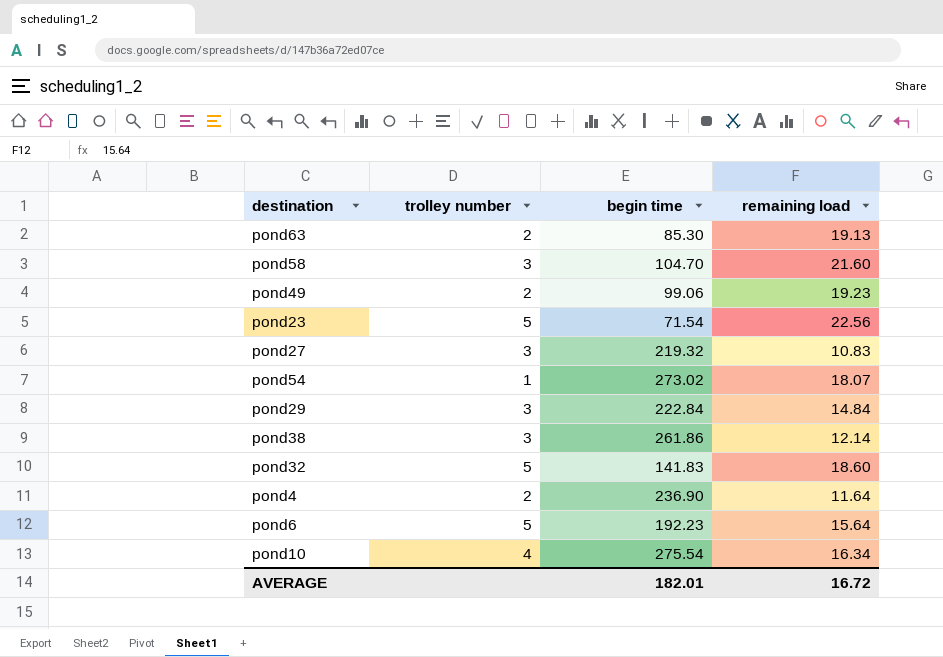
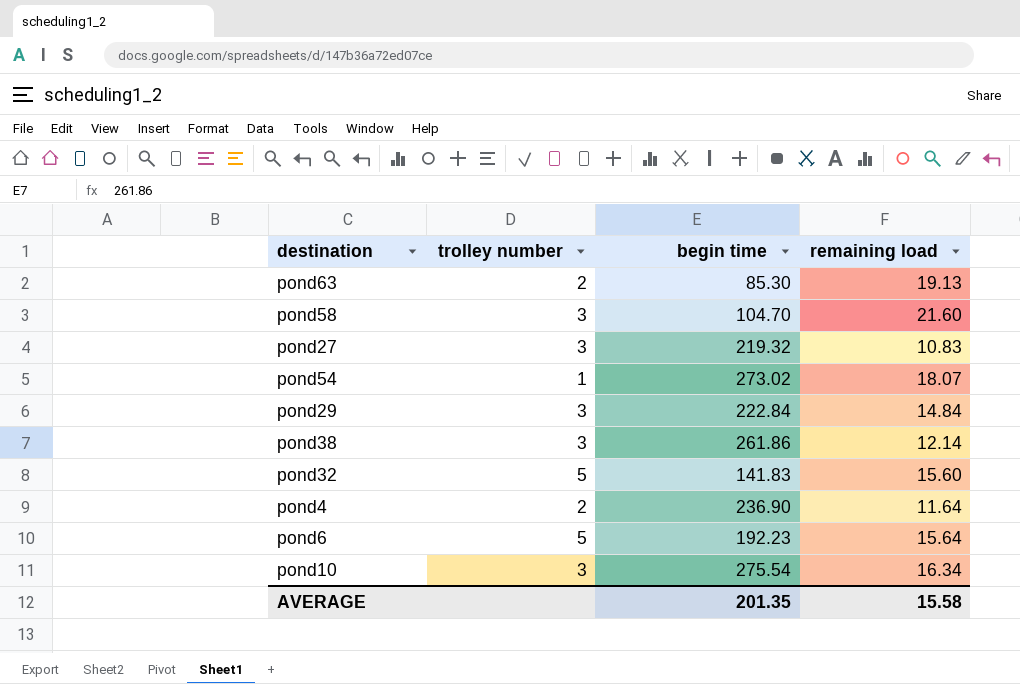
row pond49: 2 | 99.06 | 19.23 -> none
row pond23: 5 | 71.54 | 22.56 -> none
pond32 | remaining load: 18.60 -> 15.60
pond10 | trolley number: 4 -> 3
AVERAGE | begin time: 182.01 -> 201.35
AVERAGE | remaining load: 16.72 -> 15.58

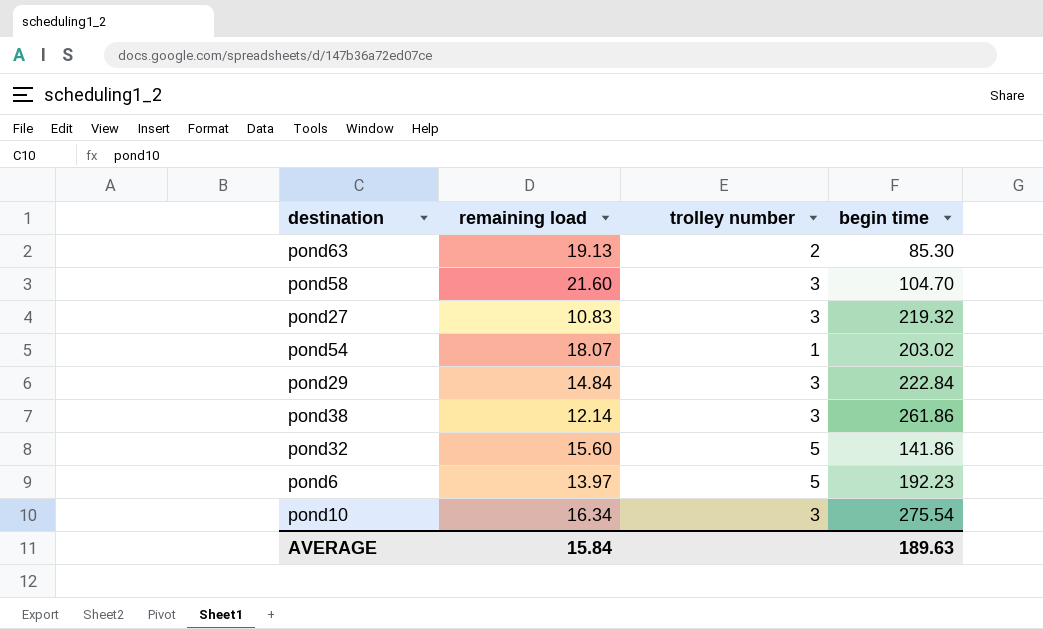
column remaining load | position: 4 -> 2
row pond4: 2 | 236.90 | 11.64 -> none
pond54 | begin time: 273.02 -> 203.02
pond32 | begin time: 141.83 -> 141.86
pond6 | remaining load: 15.64 -> 13.97
AVERAGE | remaining load: 15.58 -> 15.84
AVERAGE | begin time: 201.35 -> 189.63

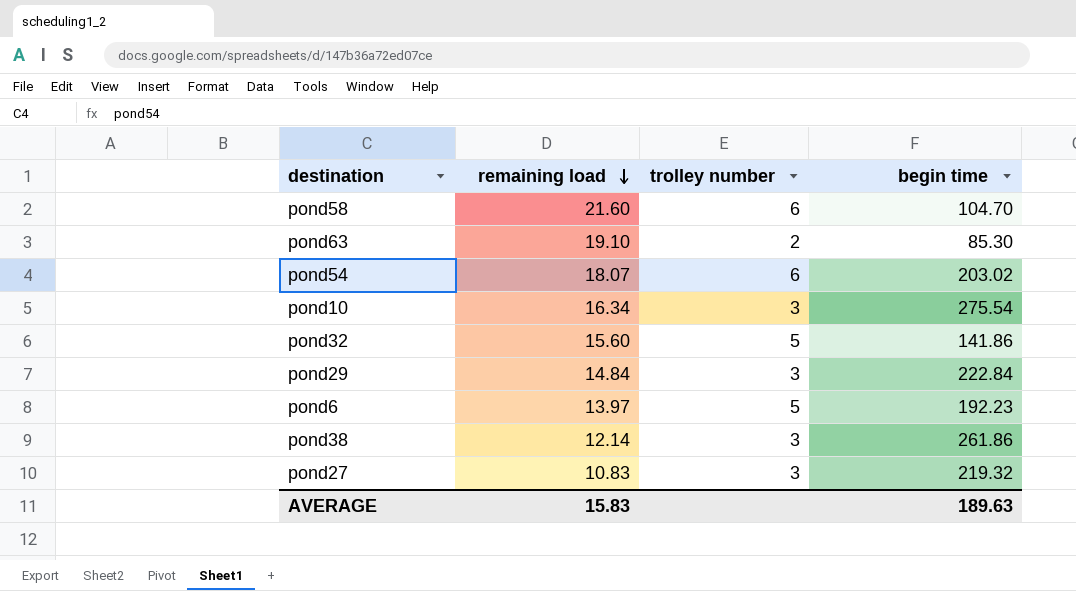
row order: none -> remaining load descending
pond58 | trolley number: 3 -> 6
pond63 | remaining load: 19.13 -> 19.10
pond54 | trolley number: 1 -> 6
AVERAGE | remaining load: 15.84 -> 15.83

